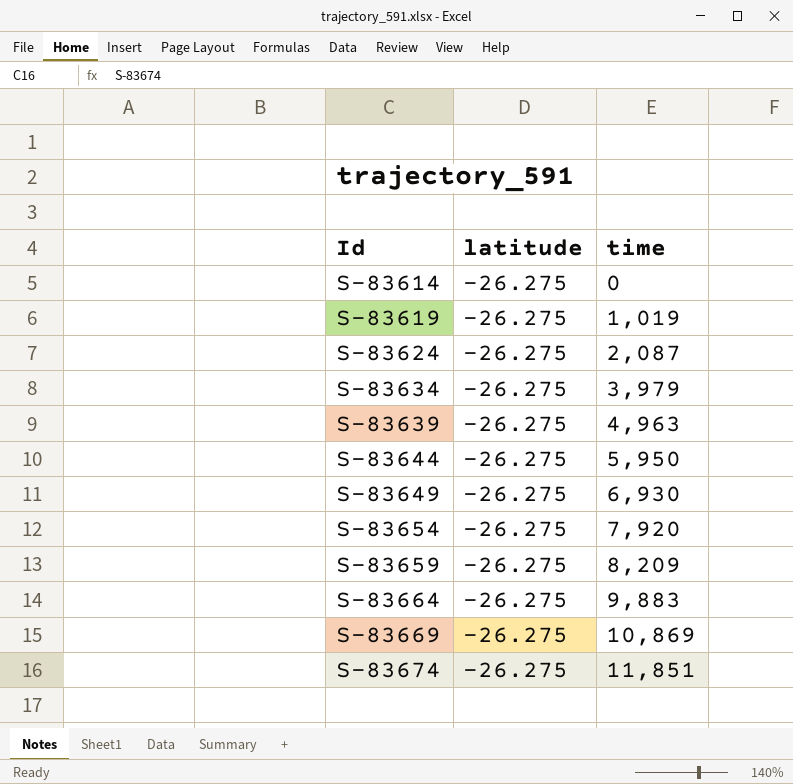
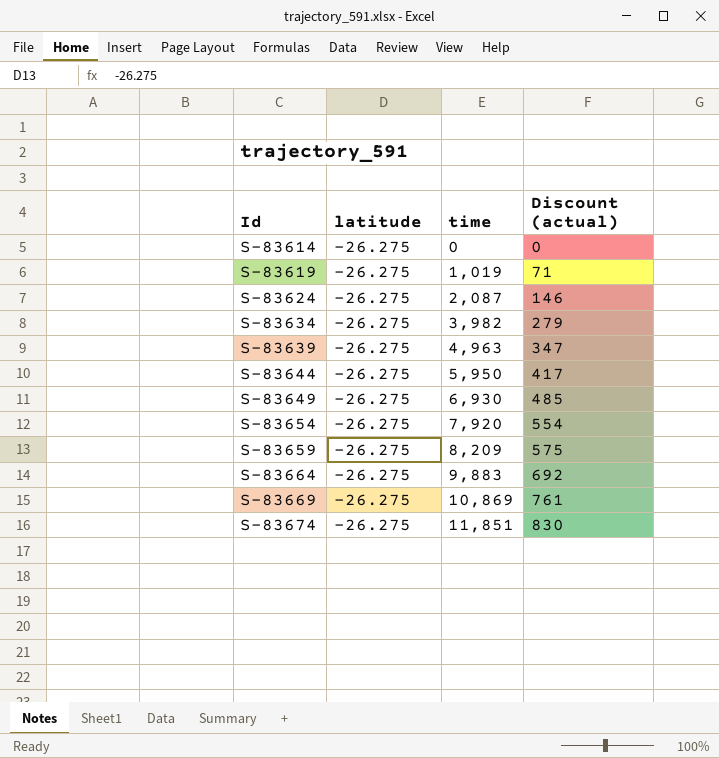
column Discount (actual) | formula: none -> [time] * 0.07
S-83634 | time: 3,979 -> 3,982

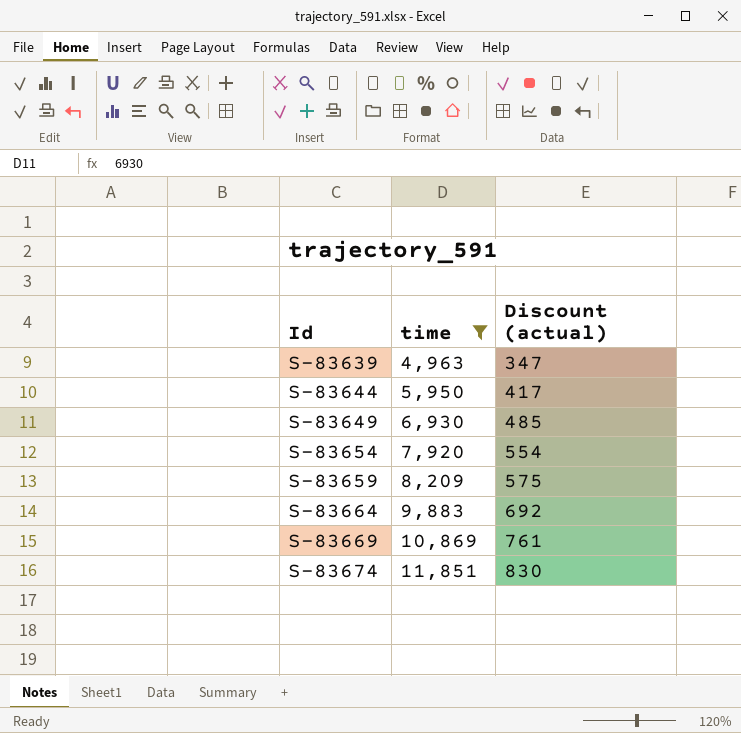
filter: none -> time >= 4,963
column latitude | position: 2 -> none

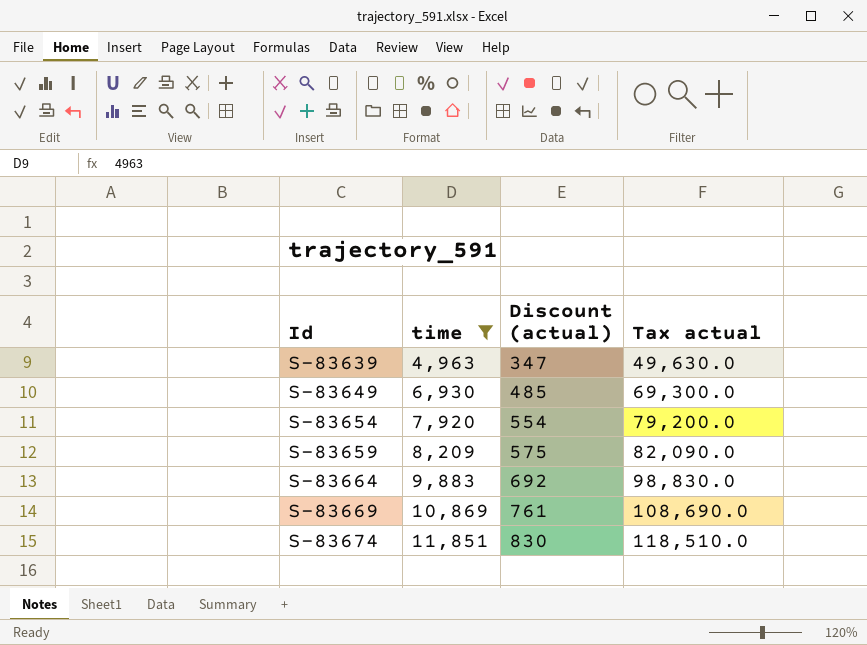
column Tax actual | formula: none -> [time] * 10
row S-83644: 5,950 | 417 -> none

